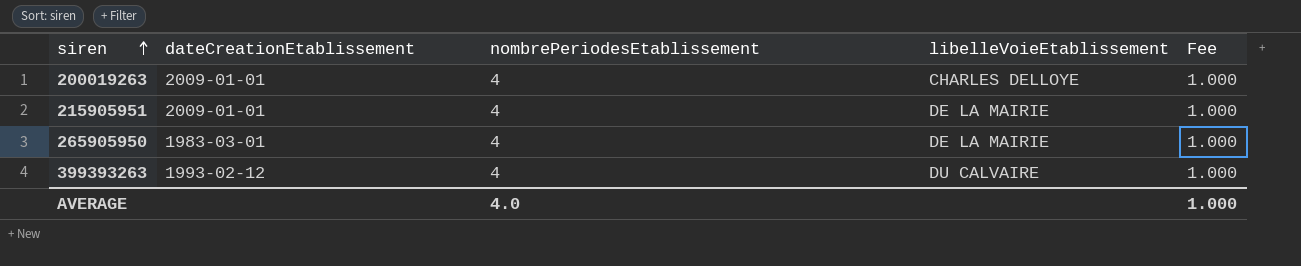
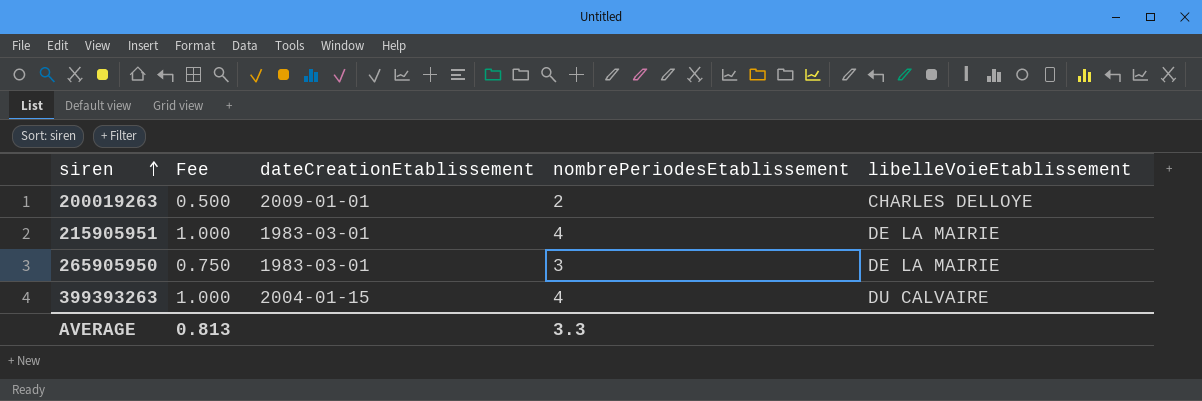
column Fee | position: 5 -> 2
200019263 | Fee: 1.000 -> 0.500
200019263 | nombrePeriodesEtablissement: 4 -> 2
215905951 | dateCreationEtablissement: 2009-01-01 -> 1983-03-01
265905950 | Fee: 1.000 -> 0.750
265905950 | nombrePeriodesEtablissement: 4 -> 3
399393263 | dateCreationEtablissement: 1993-02-12 -> 2004-01-15
AVERAGE | Fee: 1.000 -> 0.813
AVERAGE | nombrePeriodesEtablissement: 4.0 -> 3.3

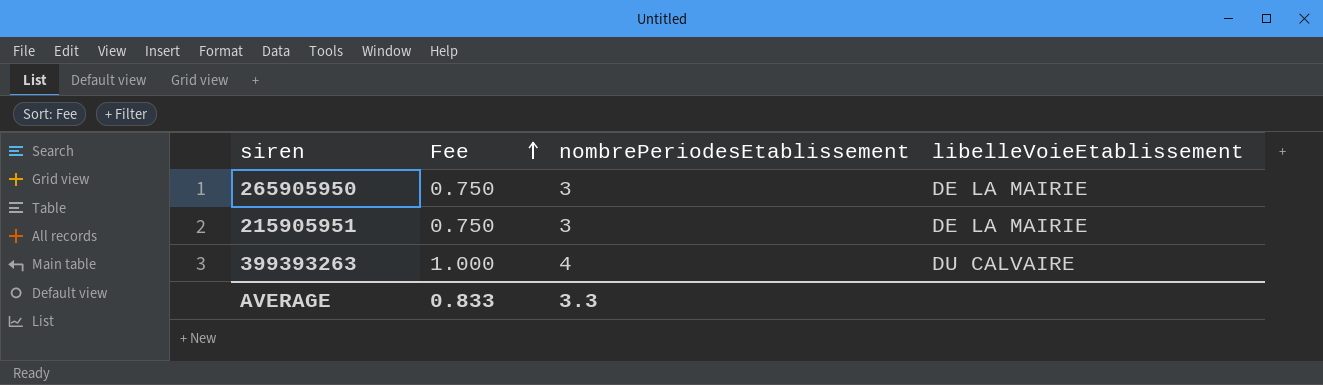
row order: siren ascending -> Fee ascending
column dateCreationEtablissement | position: 3 -> none
row 200019263: 0.500 | 2009-01-01 | 2 | CHARLES DELLOYE -> none
215905951 | Fee: 1.000 -> 0.750
215905951 | nombrePeriodesEtablissement: 4 -> 3
AVERAGE | Fee: 0.813 -> 0.833

